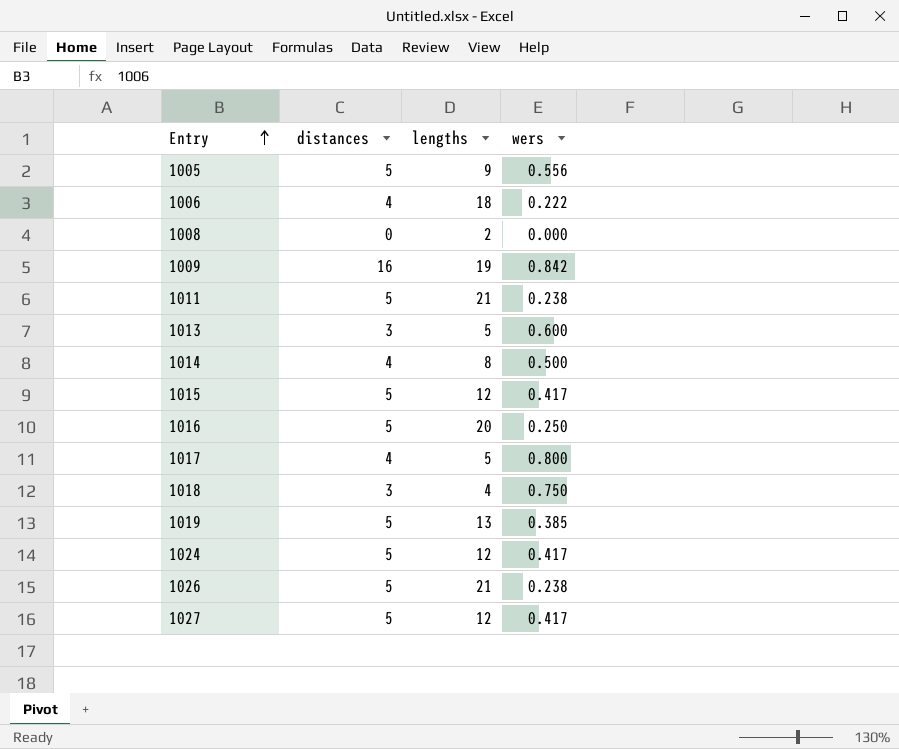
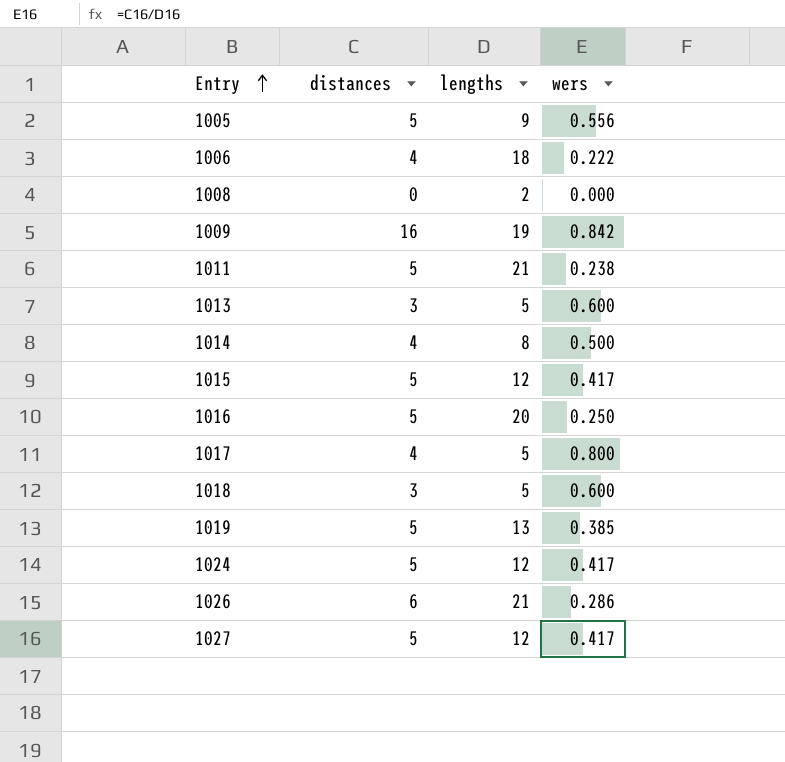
1018 | lengths: 4 -> 5
1018 | wers: 0.750 -> 0.600
1026 | distances: 5 -> 6
1026 | wers: 0.238 -> 0.286

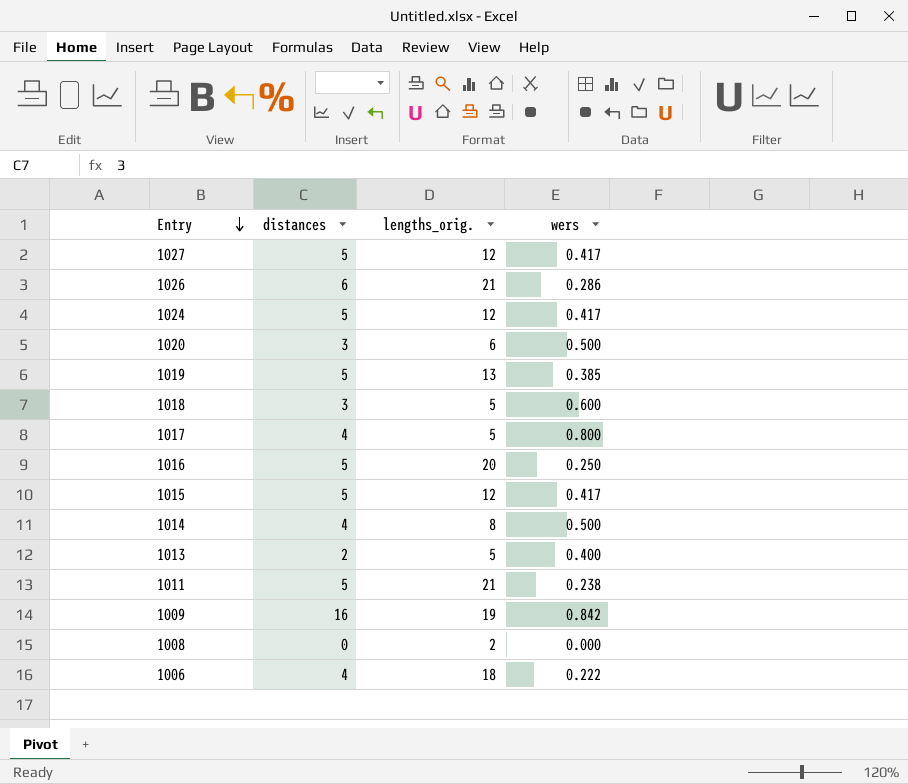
row order: Entry ascending -> Entry descending
column name: lengths -> lengths_orig.
row 1005: 5 | 9 | 0.556 -> none
row 1020: none -> 3 | 6 | 0.500
1013 | distances: 3 -> 2
1013 | wers: 0.600 -> 0.400

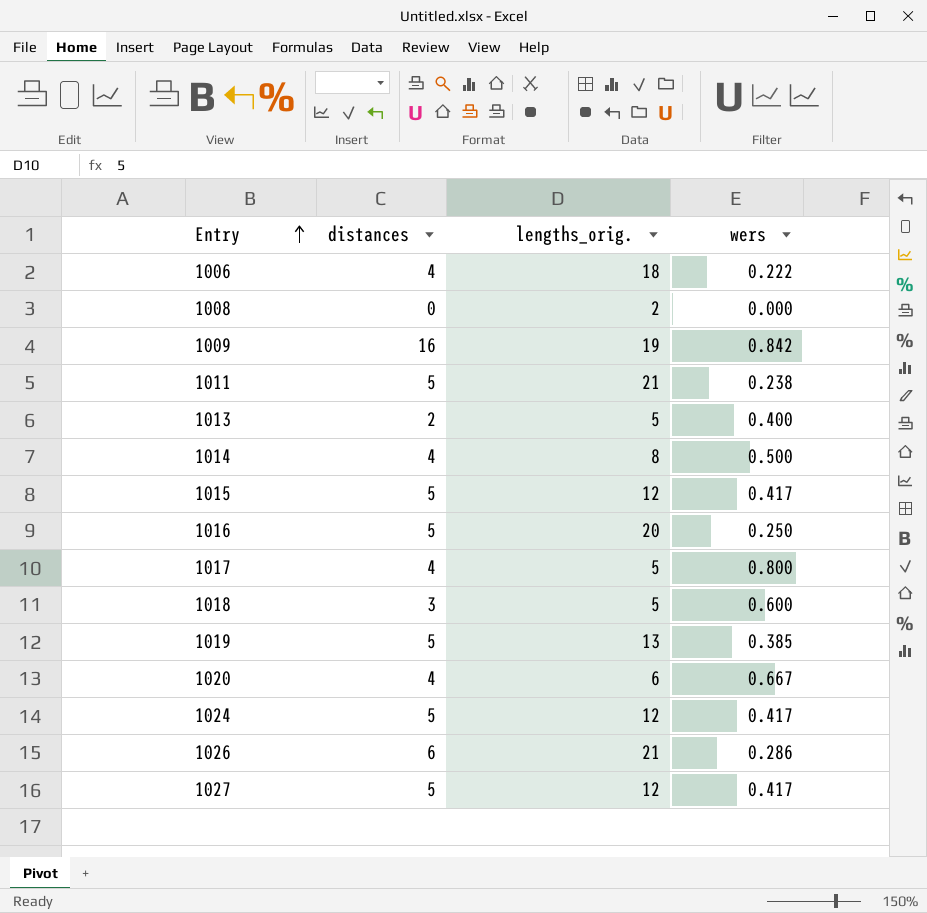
row order: Entry descending -> Entry ascending
1020 | distances: 3 -> 4
1020 | wers: 0.500 -> 0.667

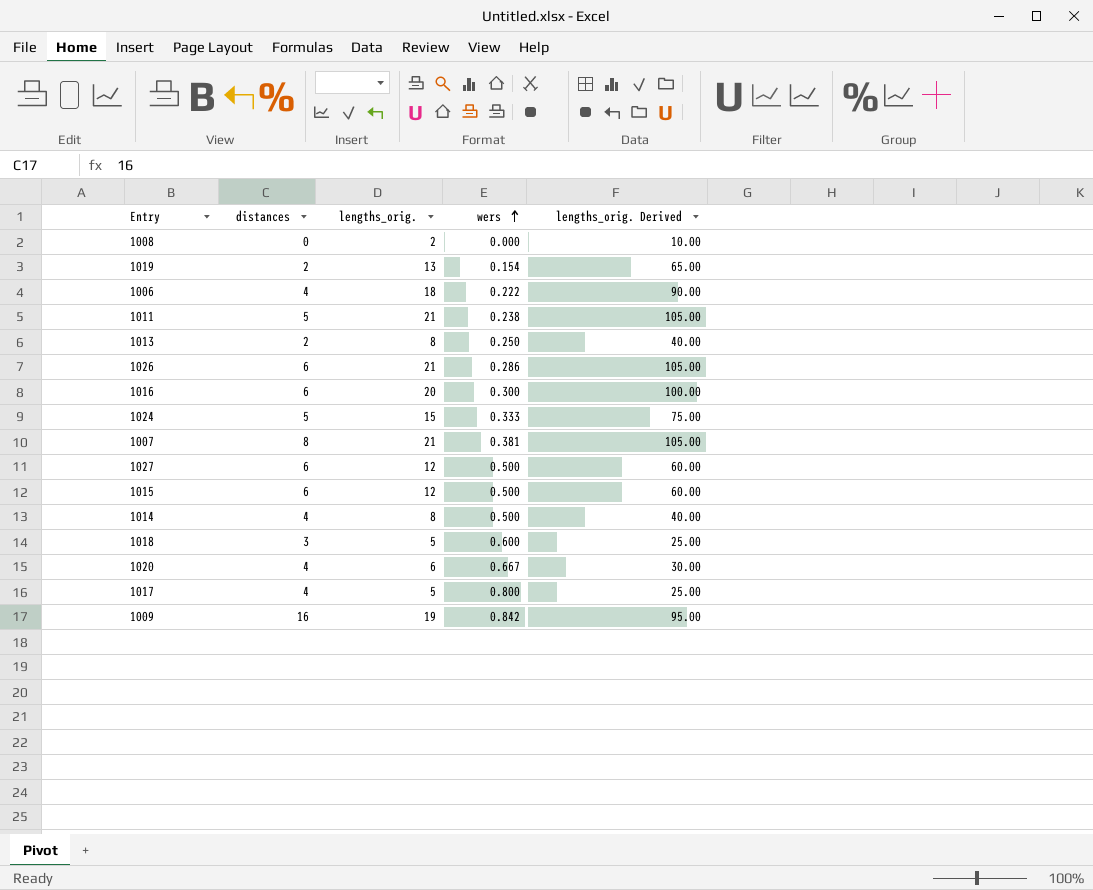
row order: Entry ascending -> wers ascending
column lengths_orig. Derived | formula: none -> [lengths_orig.] * 5
1019 | distances: 5 -> 2
1019 | wers: 0.385 -> 0.154
1013 | lengths_orig.: 5 -> 8
1013 | wers: 0.400 -> 0.250
1016 | distances: 5 -> 6
1016 | wers: 0.250 -> 0.300
1024 | lengths_orig.: 12 -> 15
1024 | wers: 0.417 -> 0.333
row 1007: none -> 8 | 21 | 0.381 | 105.00
1027 | distances: 5 -> 6
1027 | wers: 0.417 -> 0.500
1015 | distances: 5 -> 6
1015 | wers: 0.417 -> 0.500

